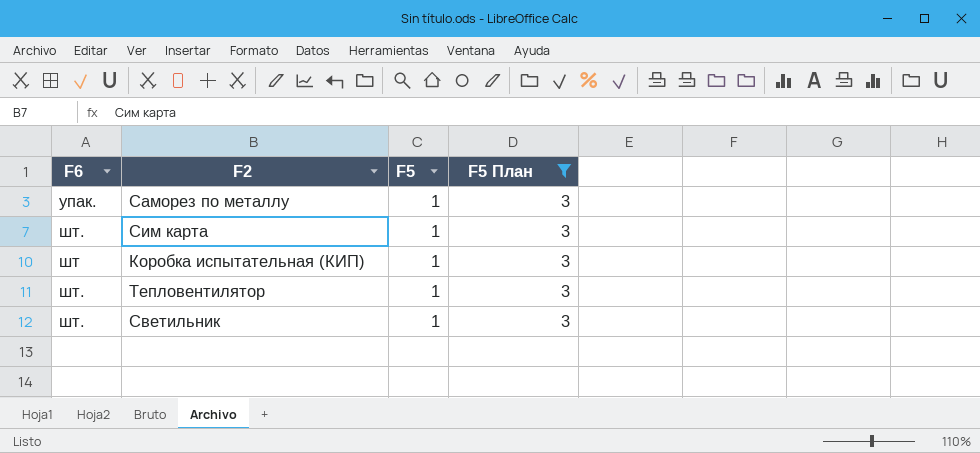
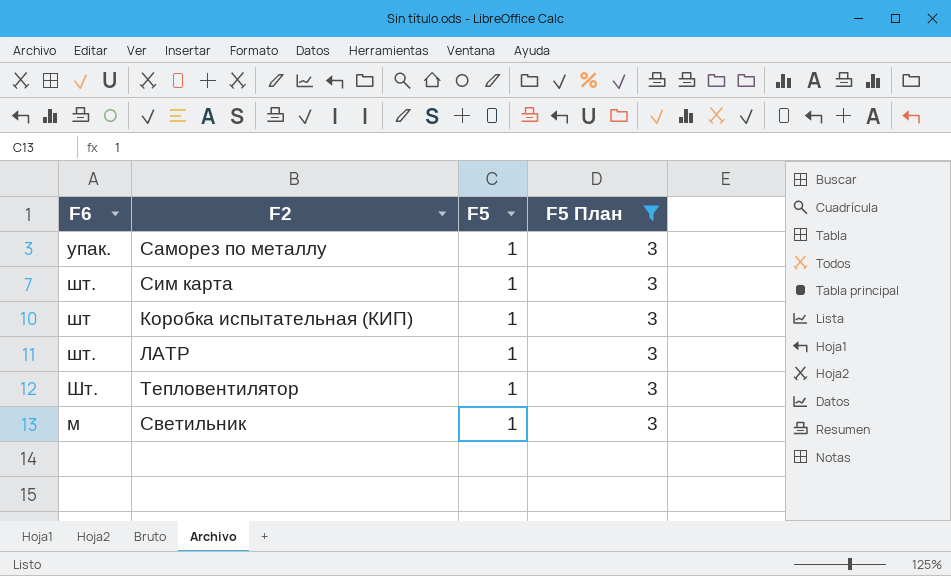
row ЛАТР: none -> шт. | 1 | 3
Тепловентилятор | F6: шт. -> Шт.
Светильник | F6: шт. -> м

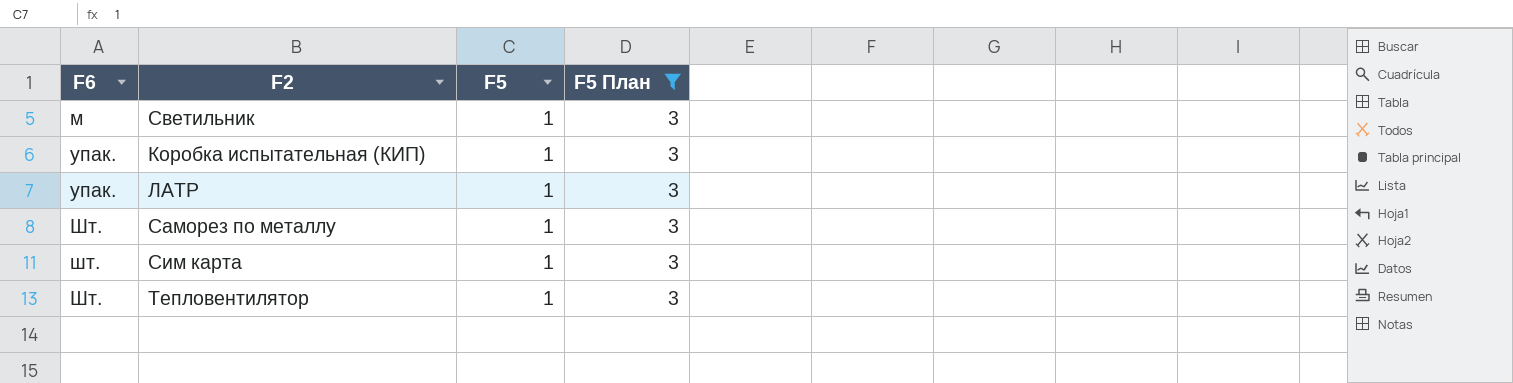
row order: none -> F6 ascending
Коробка испытательная (КИП) | F6: шт -> упак.
ЛАТР | F6: шт. -> упак.
Саморез по металлу | F6: упак. -> Шт.

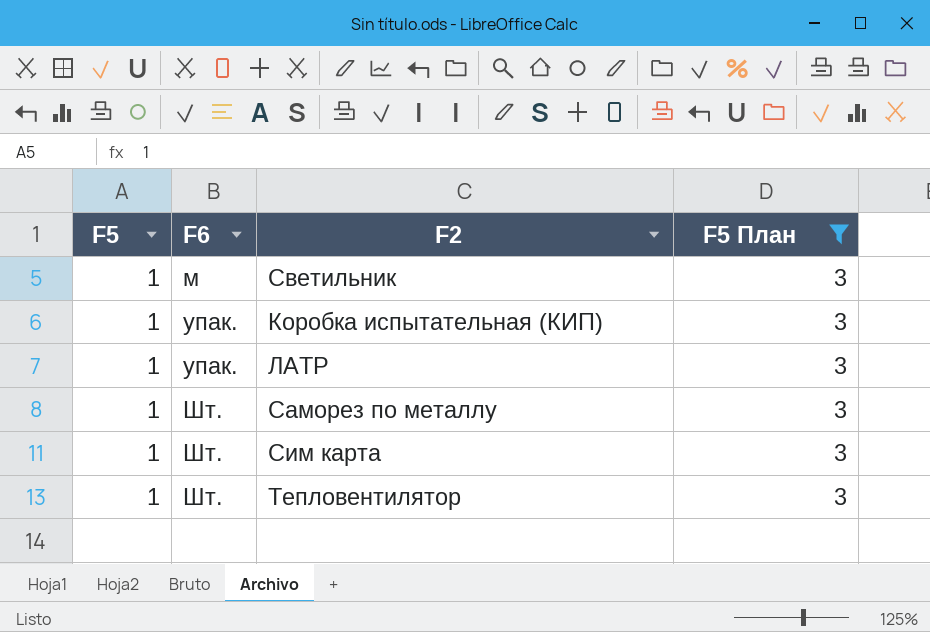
column F5 | position: 3 -> 1
Сим карта | F6: шт. -> Шт.

